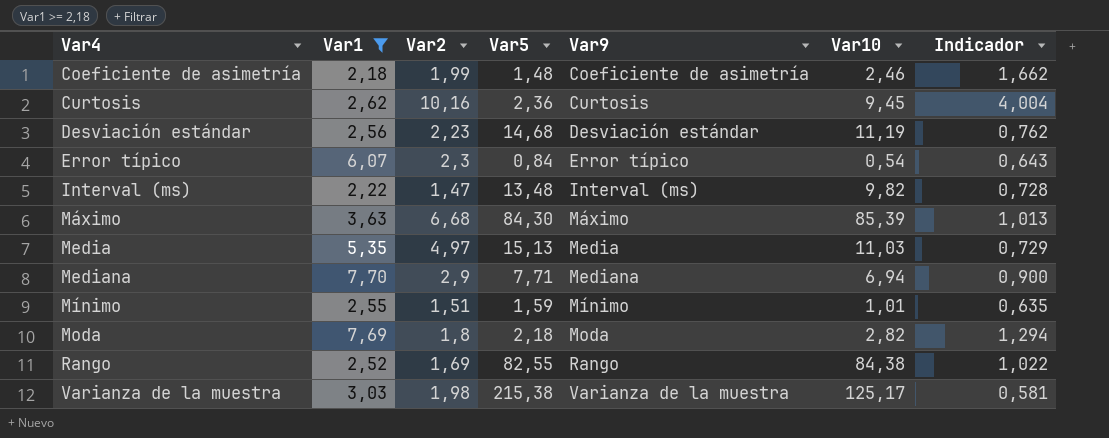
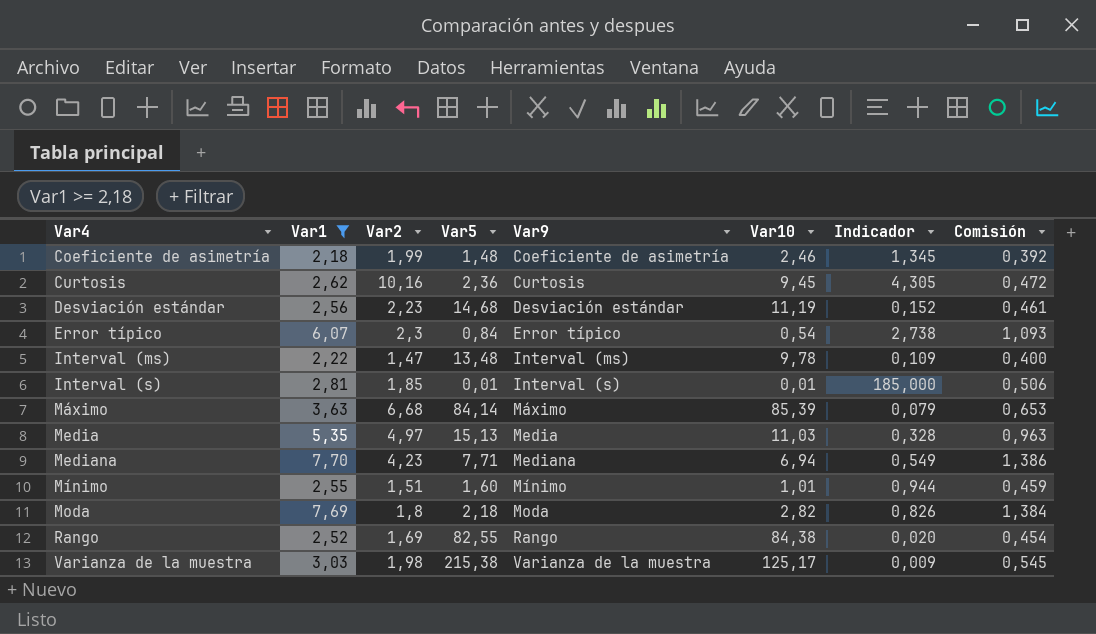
column Indicador | formula: [Var10] / [Var5] -> [Var2] / [Var5]
column Comisión | formula: none -> [Var1] * 0,18
Interval (ms) | Var10: 9,82 -> 9,78
row Interval (s): none -> 2,81 | 1,85 | 0,01 | Interval (s) | 0,01 | 185,000 | 0,506
Máximo | Var5: 84,30 -> 84,14
Mediana | Var2: 2,9 -> 4,23
Mínimo | Var5: 1,59 -> 1,60

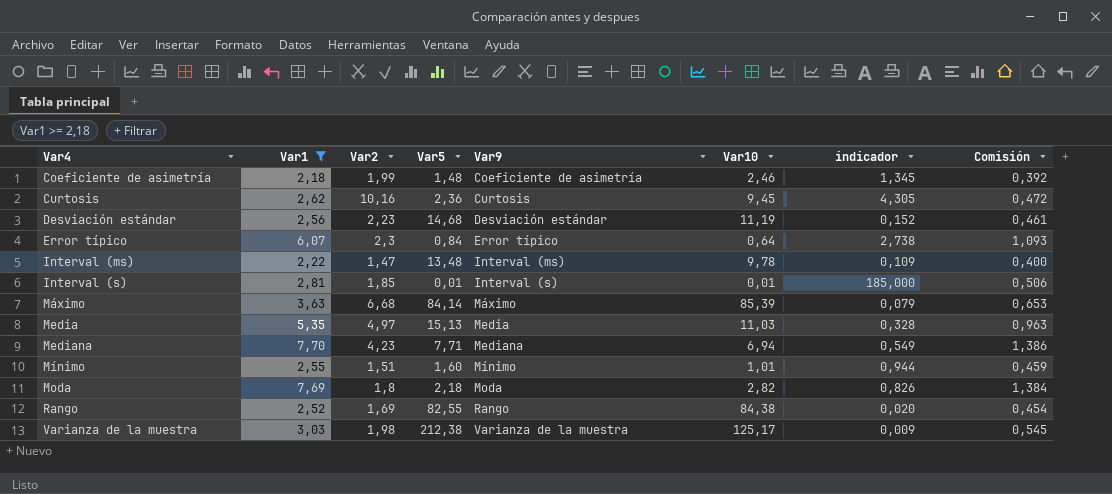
column name: Indicador -> indicador
Error típico | Var10: 0,54 -> 0,64
Varianza de la muestra | Var5: 215,38 -> 212,38

